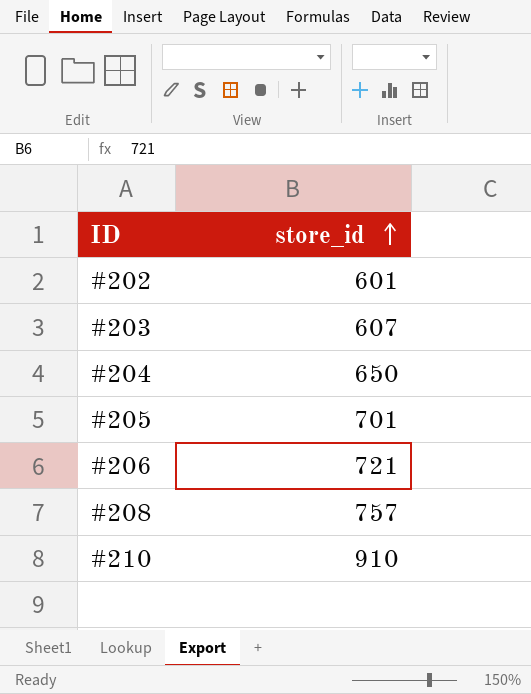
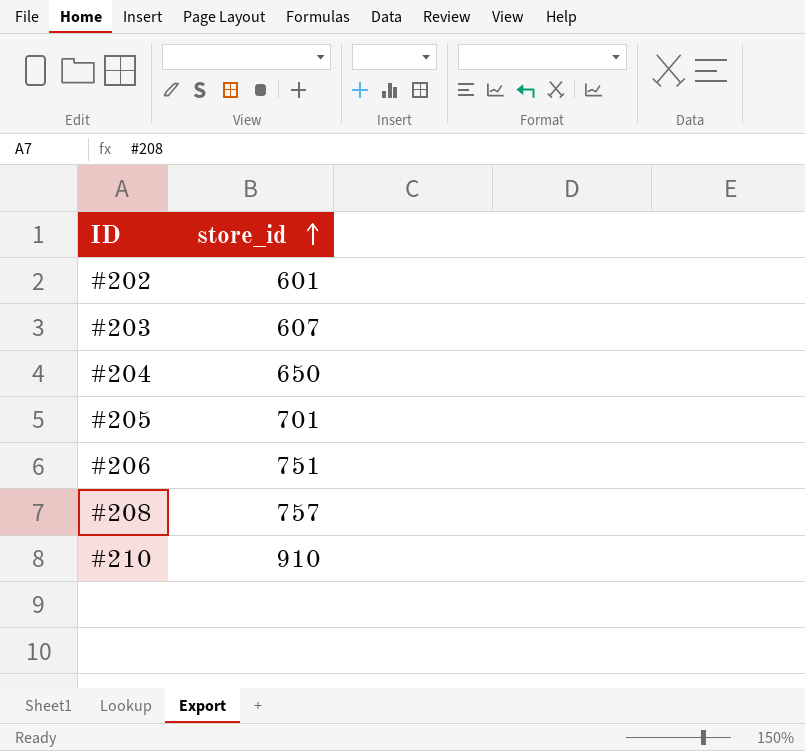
#206 | store_id: 721 -> 751

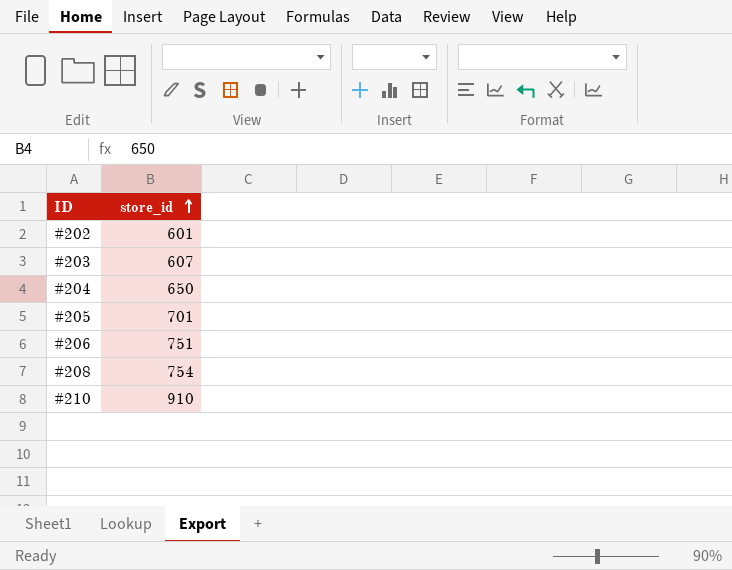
#208 | store_id: 757 -> 754

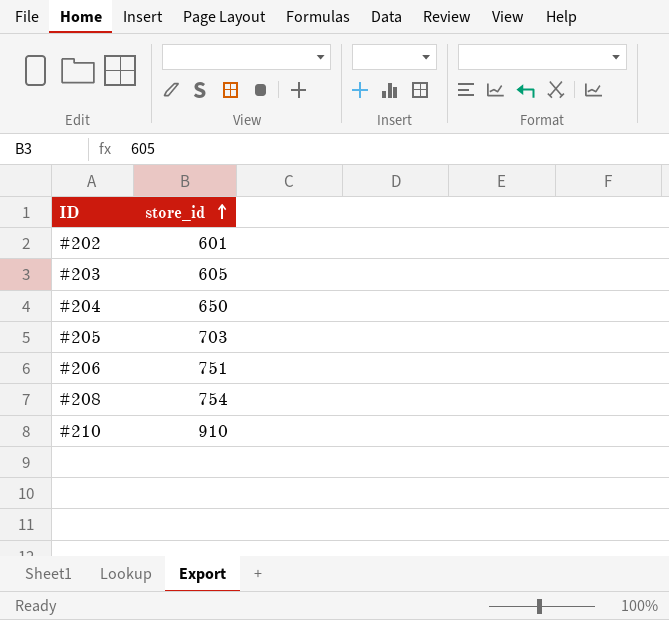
#203 | store_id: 607 -> 605
#205 | store_id: 701 -> 703

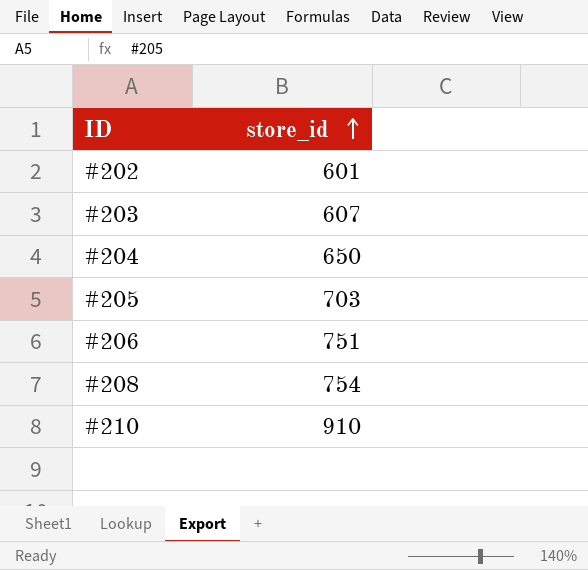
#203 | store_id: 605 -> 607

